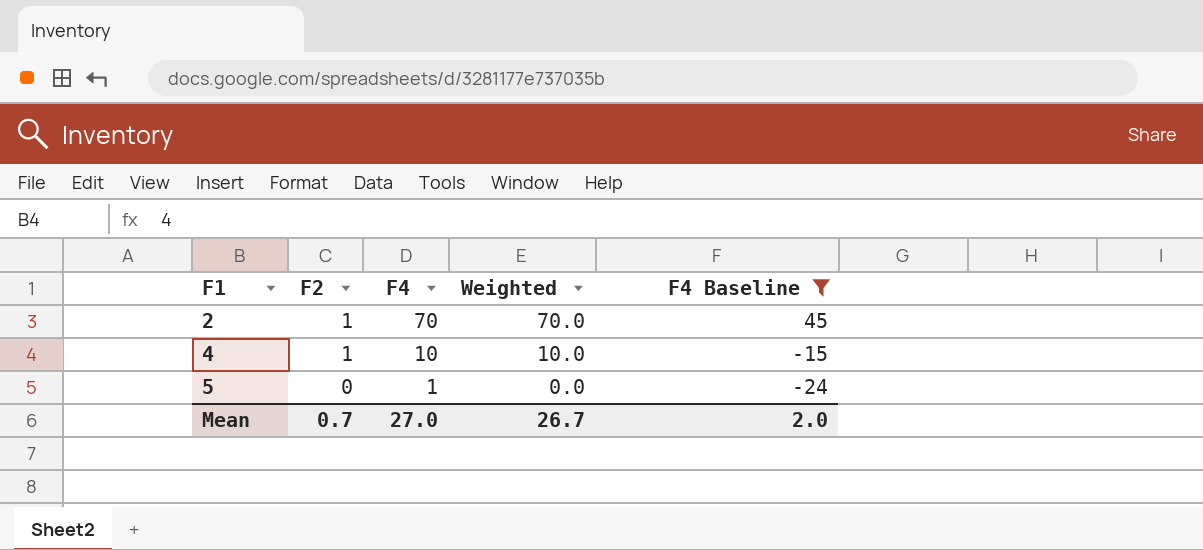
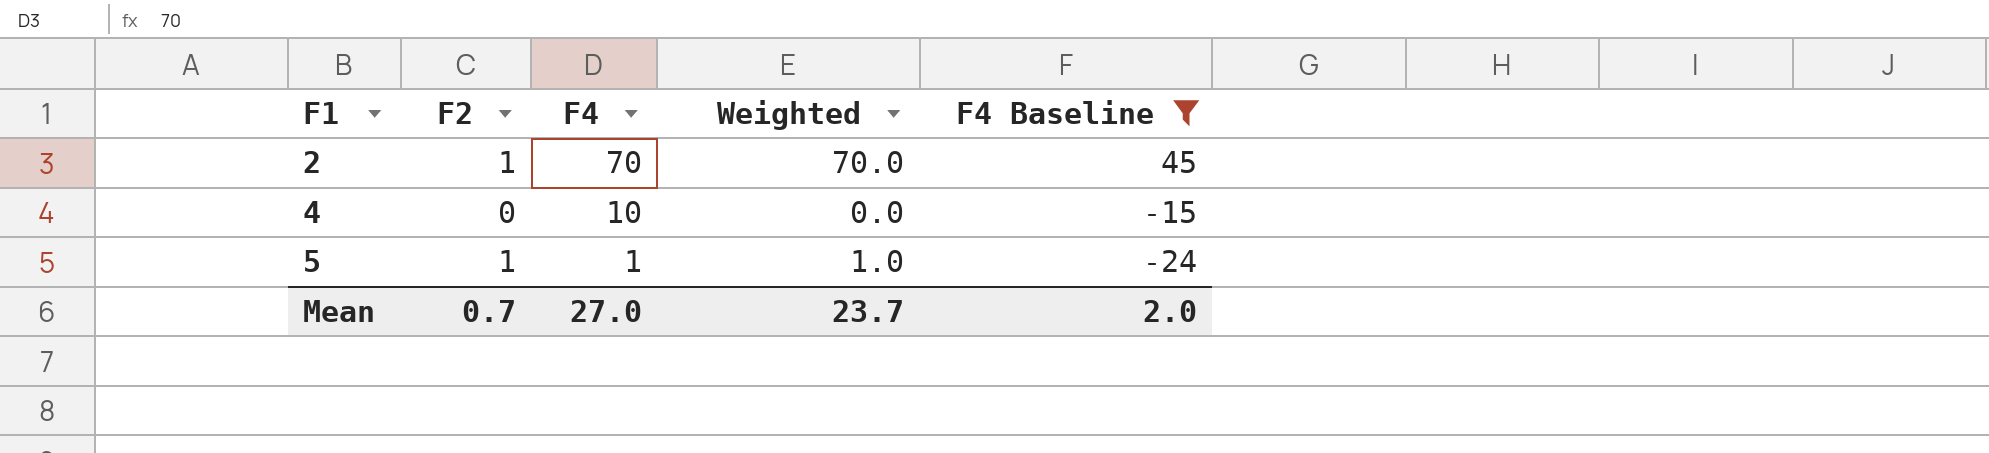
4 | F2: 1 -> 0
4 | Weighted: 10.0 -> 0.0
5 | F2: 0 -> 1
5 | Weighted: 0.0 -> 1.0
Mean | Weighted: 26.7 -> 23.7

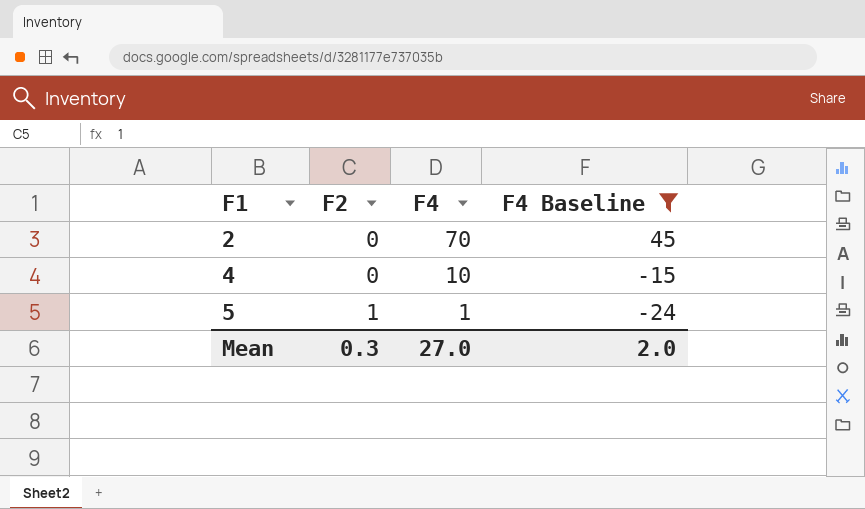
column Weighted | formula: [F2] * [F4] -> none
2 | F2: 1 -> 0
Mean | F2: 0.7 -> 0.3

